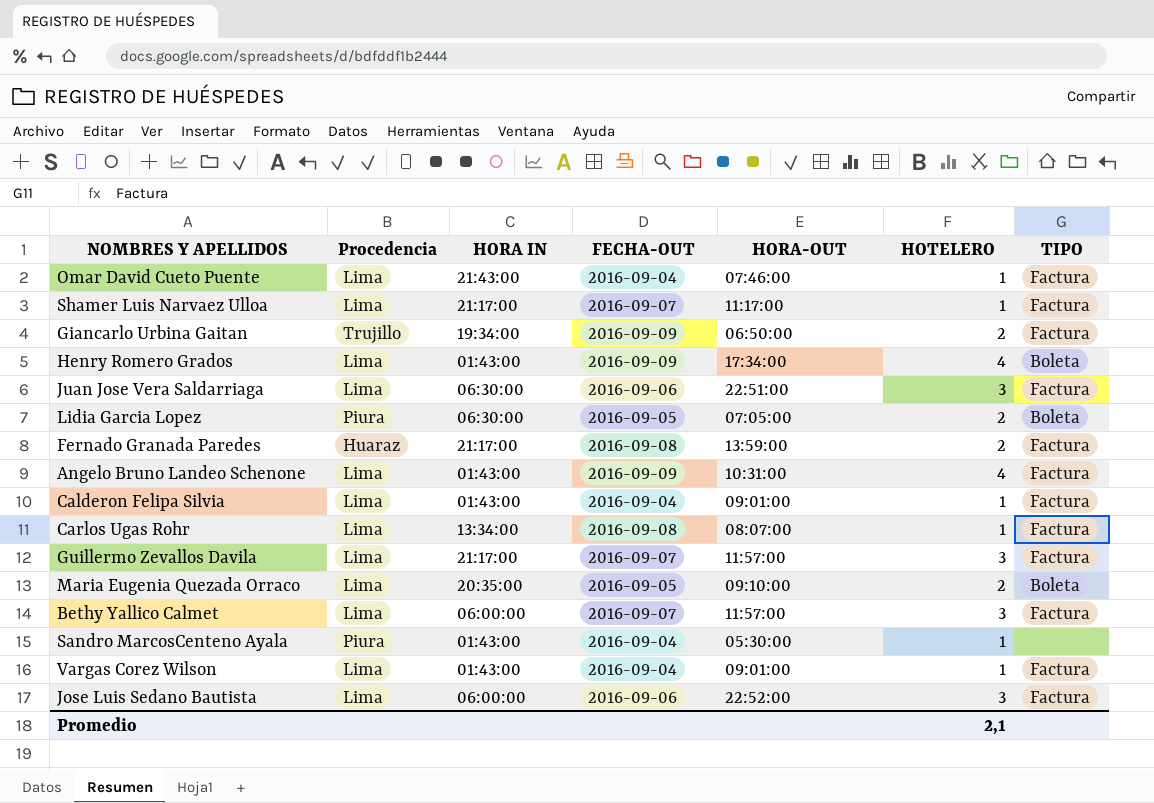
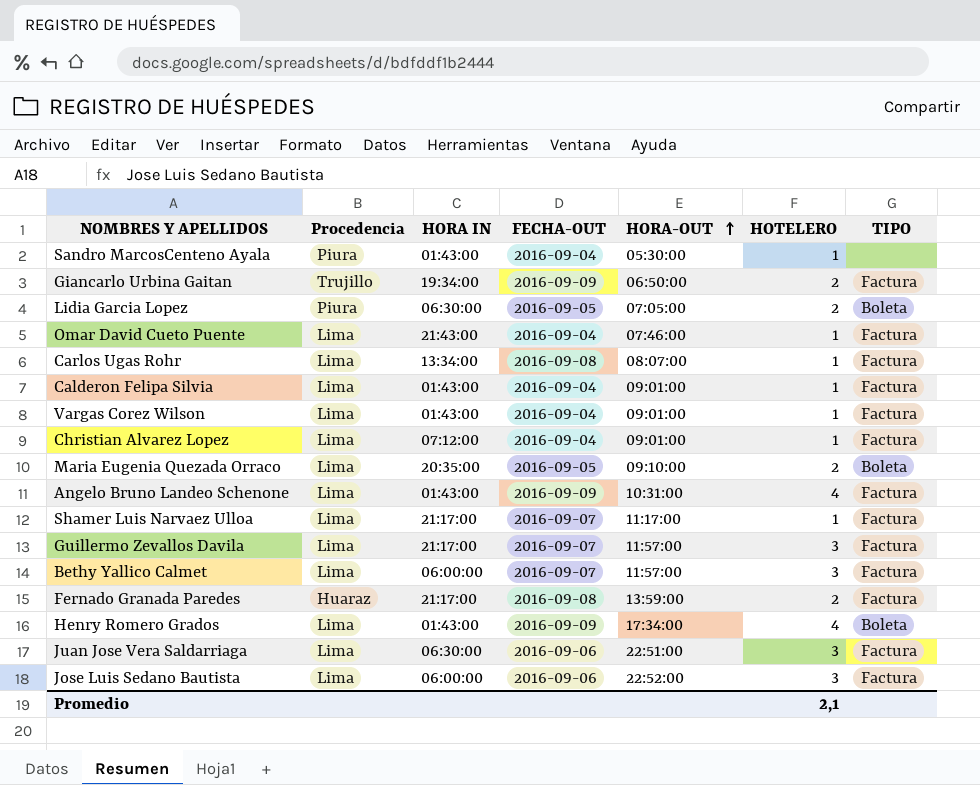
row order: none -> HORA-OUT ascending
row Christian Alvarez Lopez: none -> Lima | 07:12:00 | 2016-09-04 | 09:01:00 | 1 | Factura

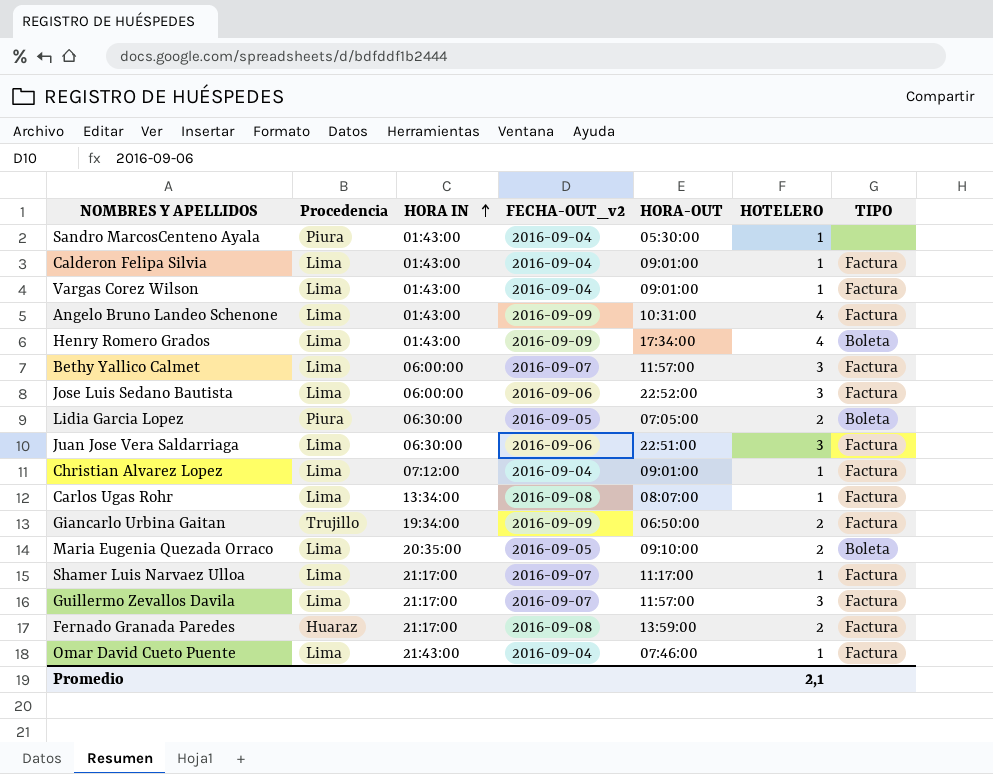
row order: HORA-OUT ascending -> HORA IN ascending
column name: FECHA-OUT -> FECHA-OUT_v2

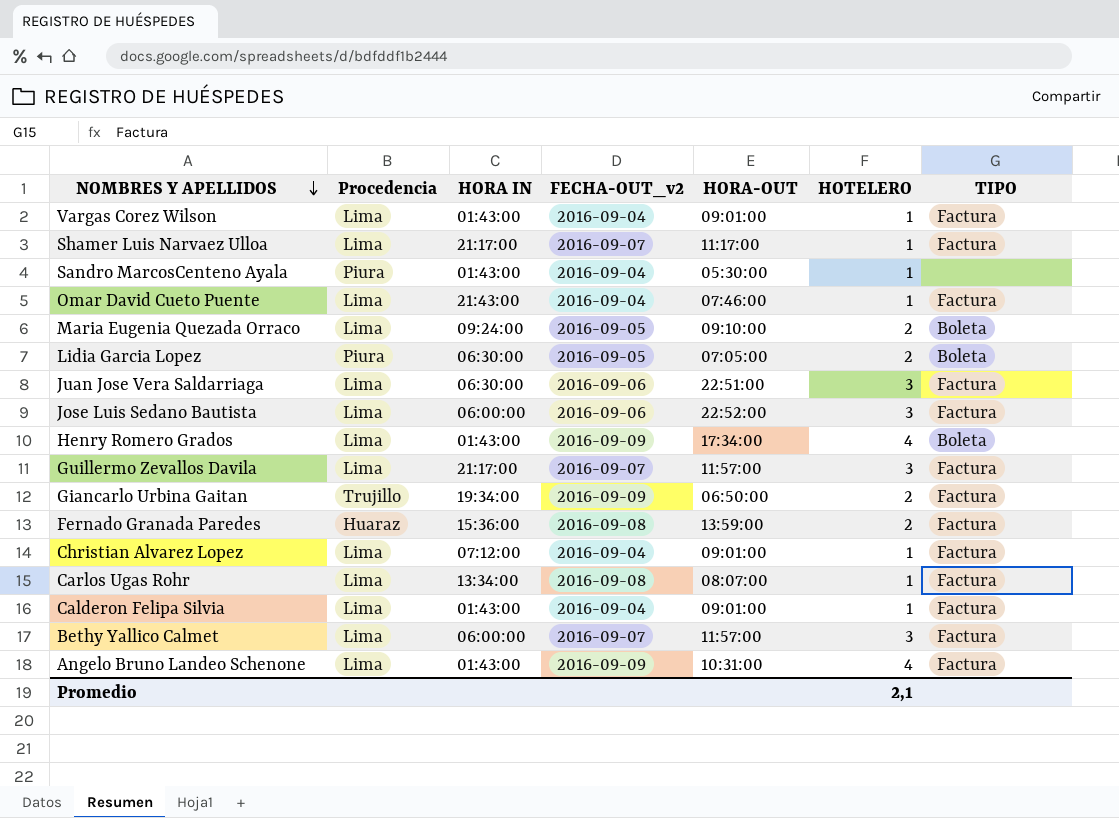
row order: HORA IN ascending -> NOMBRES Y APELLIDOS descending
Maria Eugenia Quezada Orraco | HORA IN: 20:35:00 -> 09:24:00
Fernado Granada Paredes | HORA IN: 21:17:00 -> 15:36:00

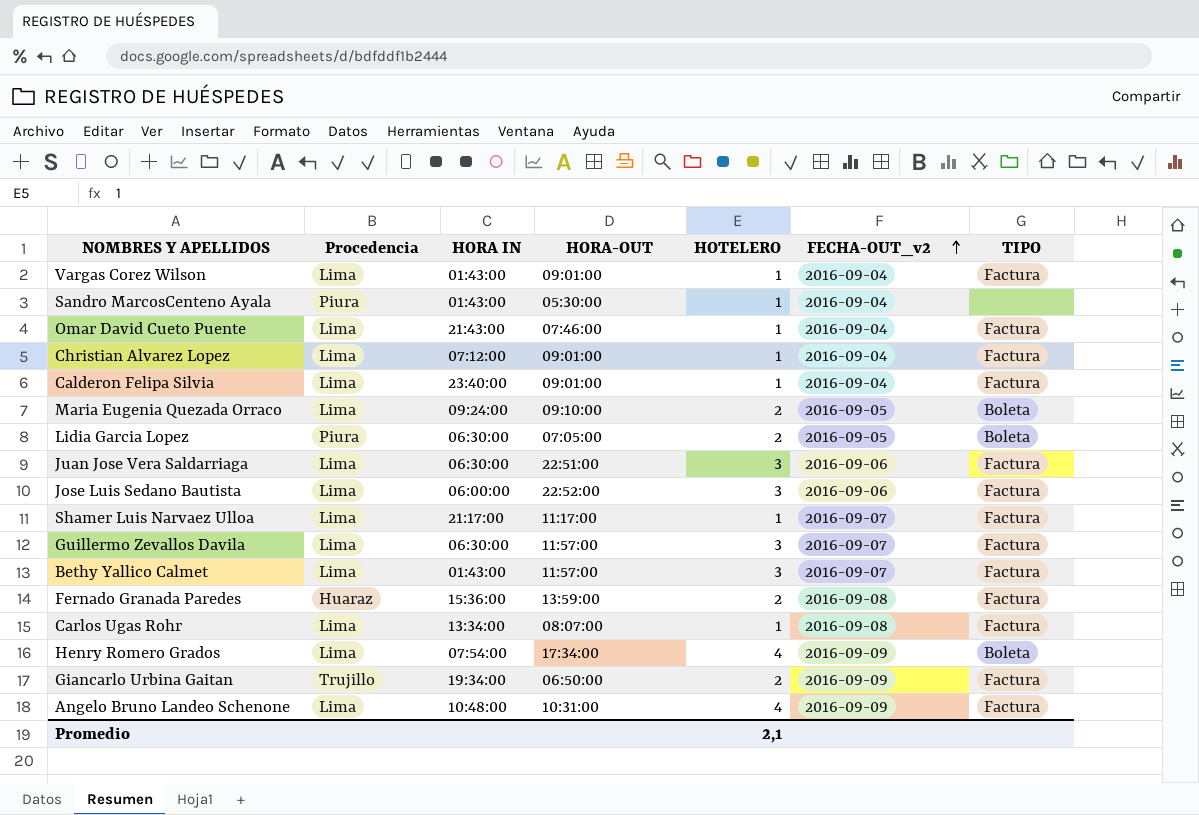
row order: NOMBRES Y APELLIDOS descending -> FECHA-OUT_v2 ascending
column FECHA-OUT_v2 | position: 4 -> 6
Calderon Felipa Silvia | HORA IN: 01:43:00 -> 23:40:00
Guillermo Zevallos Davila | HORA IN: 21:17:00 -> 06:30:00
Bethy Yallico Calmet | HORA IN: 06:00:00 -> 01:43:00
Henry Romero Grados | HORA IN: 01:43:00 -> 07:54:00
Angelo Bruno Landeo Schenone | HORA IN: 01:43:00 -> 10:48:00

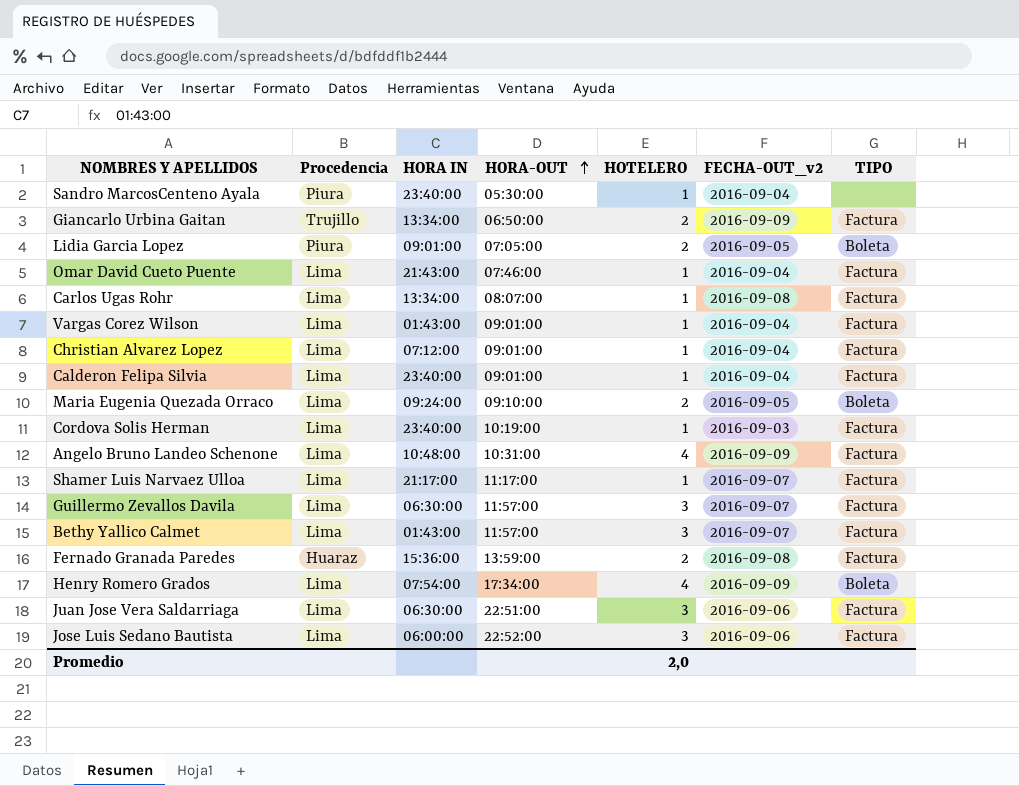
row order: FECHA-OUT_v2 ascending -> HORA-OUT ascending
Sandro MarcosCenteno Ayala | HORA IN: 01:43:00 -> 23:40:00
Giancarlo Urbina Gaitan | HORA IN: 19:34:00 -> 13:34:00
Lidia Garcia Lopez | HORA IN: 06:30:00 -> 09:01:00
row Cordova Solis Herman: none -> Lima | 23:40:00 | 10:19:00 | 1 | 2016-09-03 | Factura
Promedio | HOTELERO: 2,1 -> 2,0

